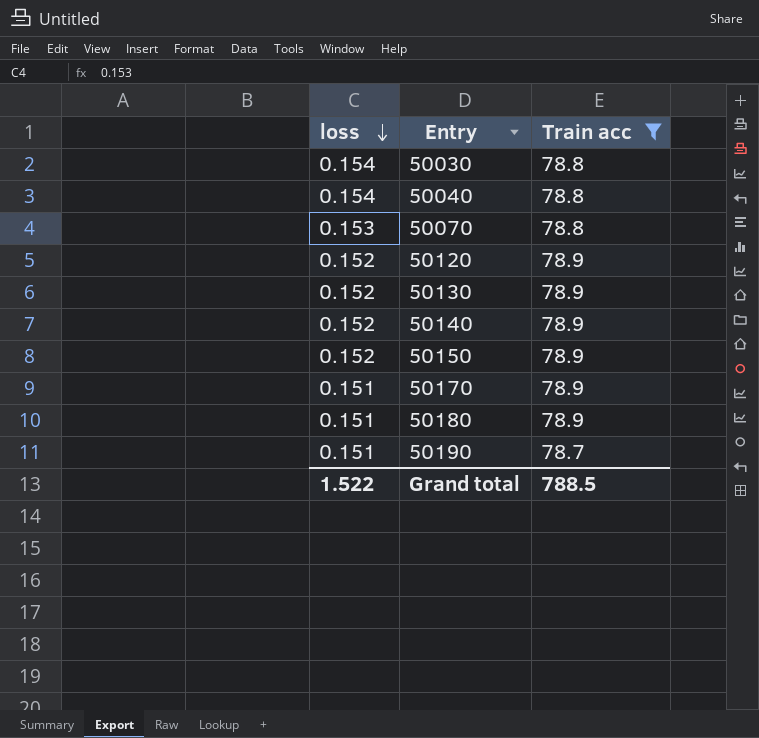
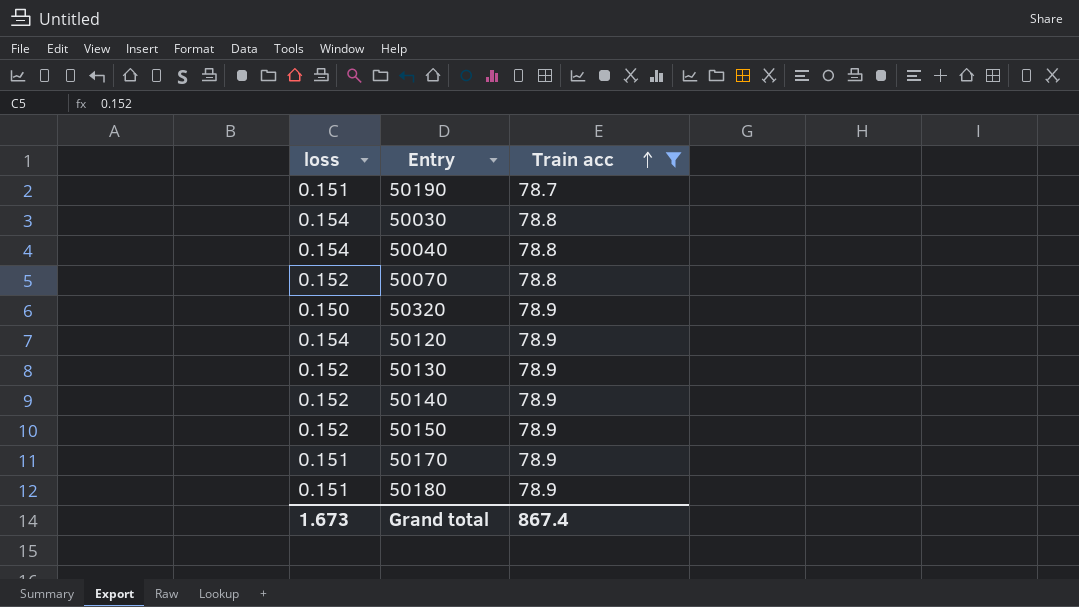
row order: loss descending -> Train acc ascending
50070 | loss: 0.153 -> 0.152
row 50320: none -> 0.150 | 78.9
50120 | loss: 0.152 -> 0.154
Grand total | loss: 1.522 -> 1.673
Grand total | Train acc: 788.5 -> 867.4

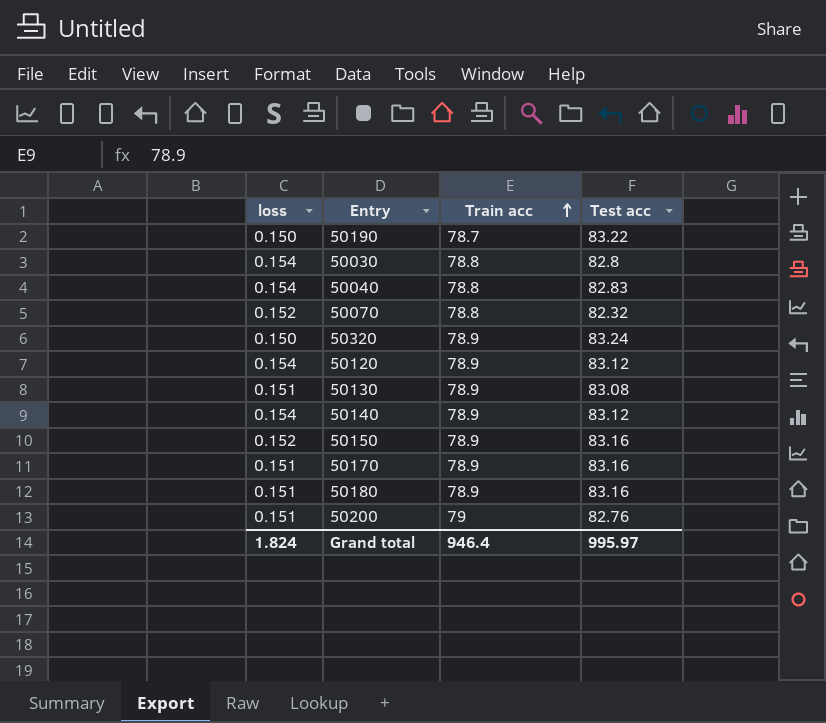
filter: Train acc != 79 -> none
column Test acc | position: none -> 4
50190 | loss: 0.151 -> 0.150
50130 | loss: 0.152 -> 0.151
50140 | loss: 0.152 -> 0.154
Grand total | loss: 1.673 -> 1.824
Grand total | Train acc: 867.4 -> 946.4

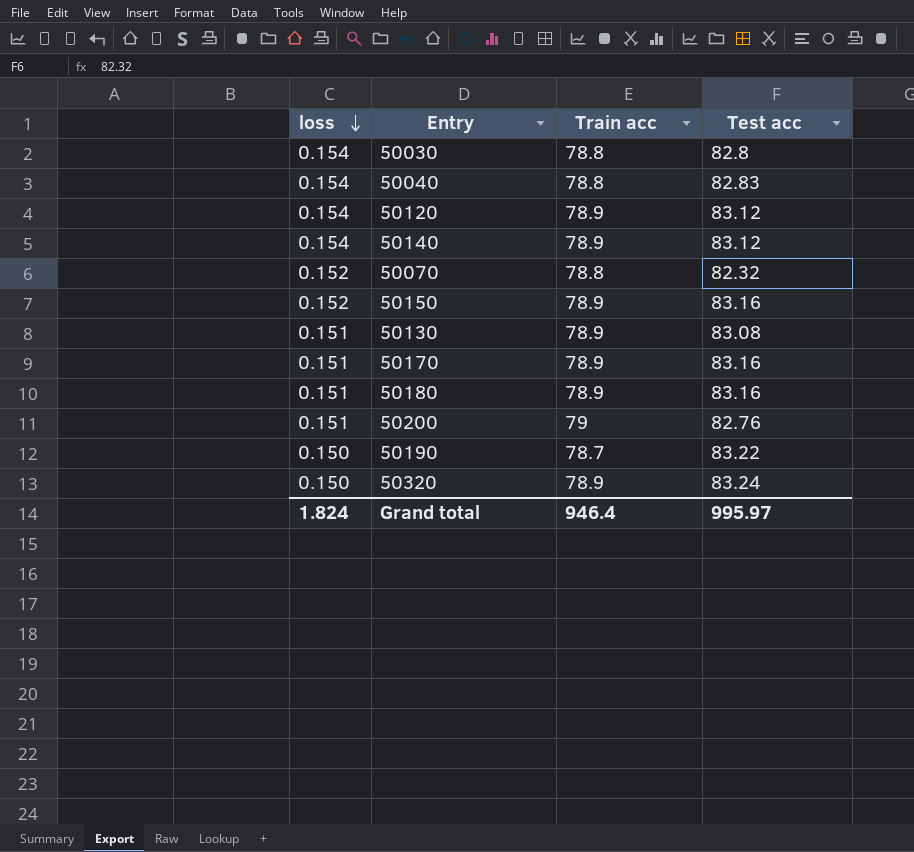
row order: Train acc ascending -> loss descending

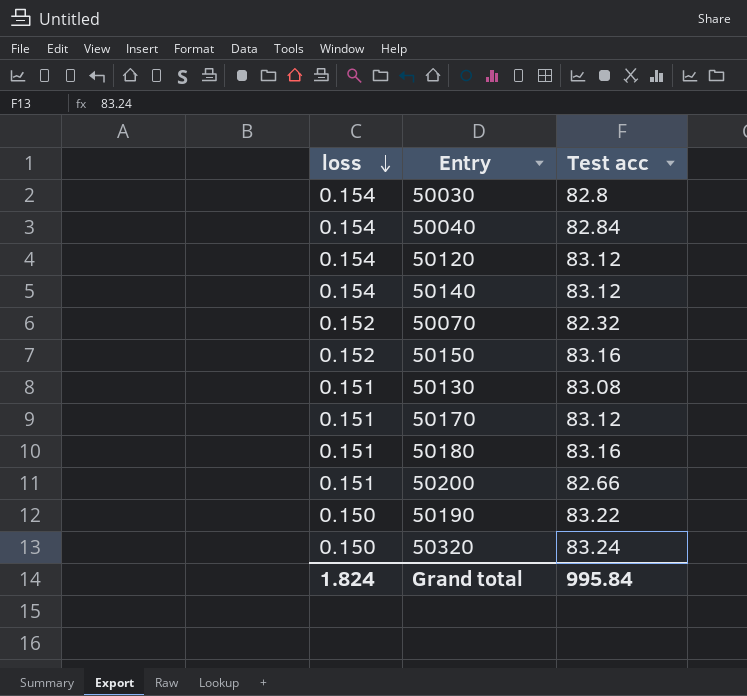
column Train acc | position: 3 -> none
50040 | Test acc: 82.83 -> 82.84
50170 | Test acc: 83.16 -> 83.12
50200 | Test acc: 82.76 -> 82.66
Grand total | Test acc: 995.97 -> 995.84

